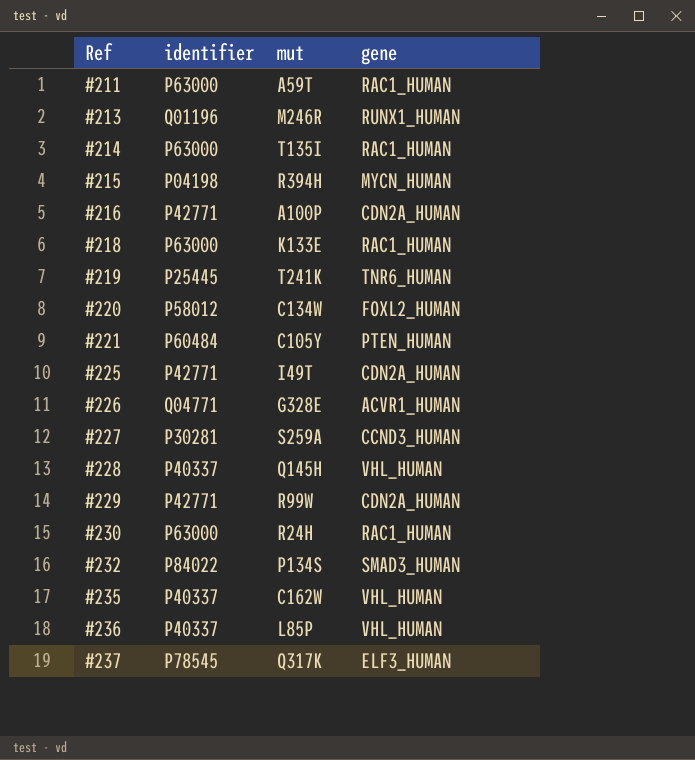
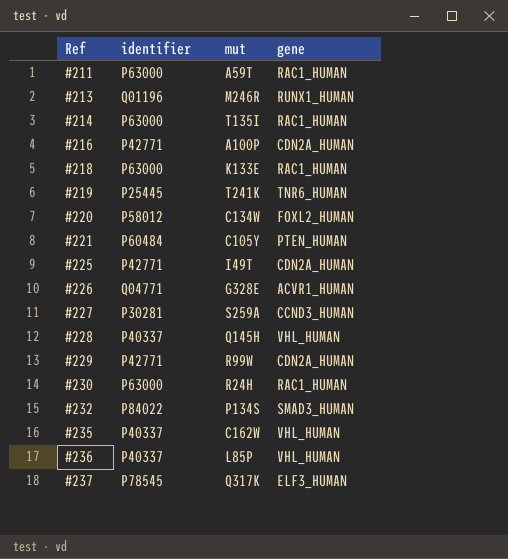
row #215: P04198 | R394H | MYCN_HUMAN -> none

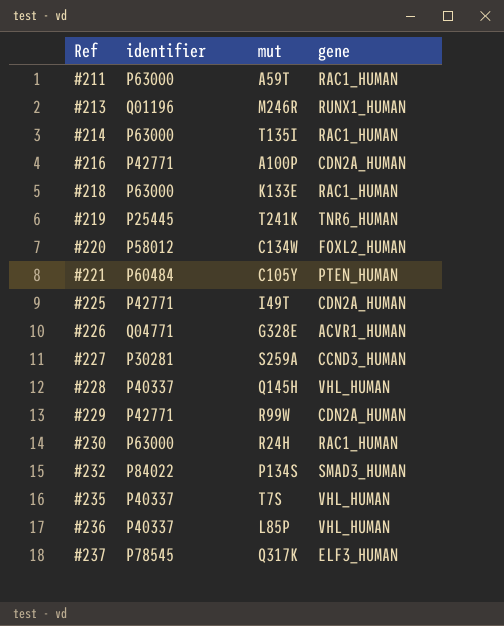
#235 | mut: C162W -> T7S

